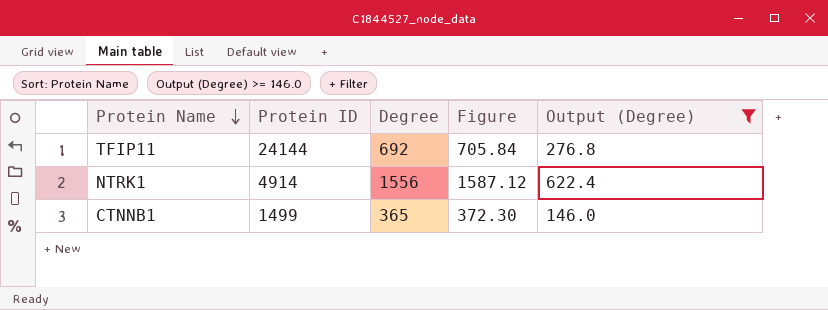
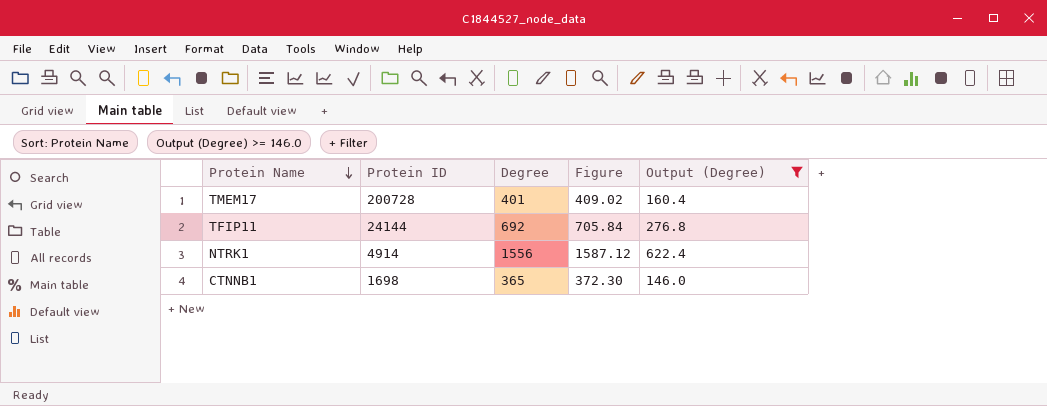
row TMEM17: none -> 200728 | 401 | 409.02 | 160.4
CTNNB1 | Protein ID: 1499 -> 1698

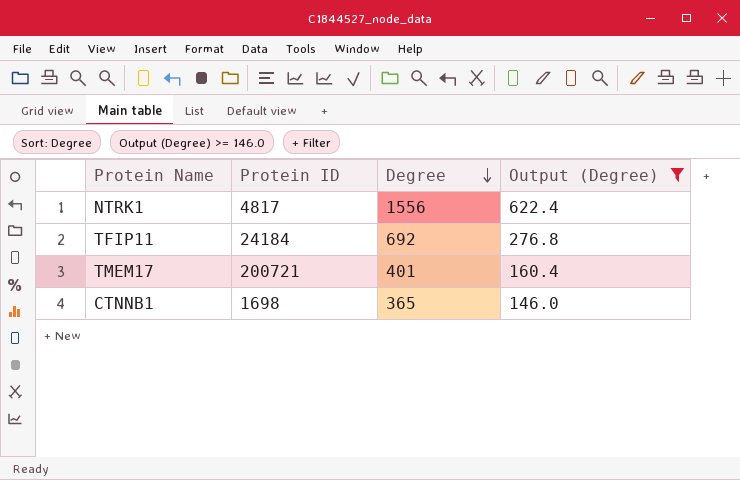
row order: Protein Name descending -> Degree descending
column Figure | formula: [Degree] * 1.02 -> none
NTRK1 | Protein ID: 4914 -> 4817
TFIP11 | Protein ID: 24144 -> 24184
TMEM17 | Protein ID: 200728 -> 200721

